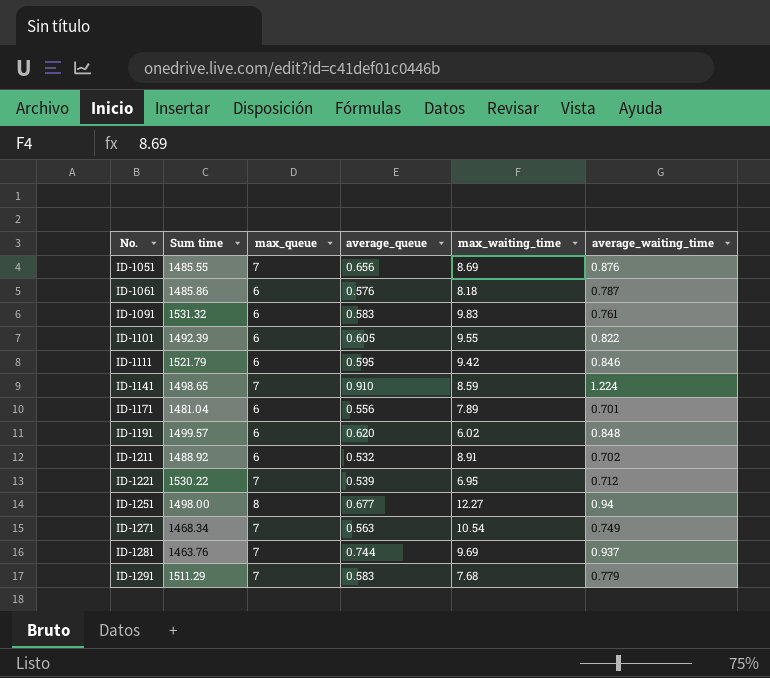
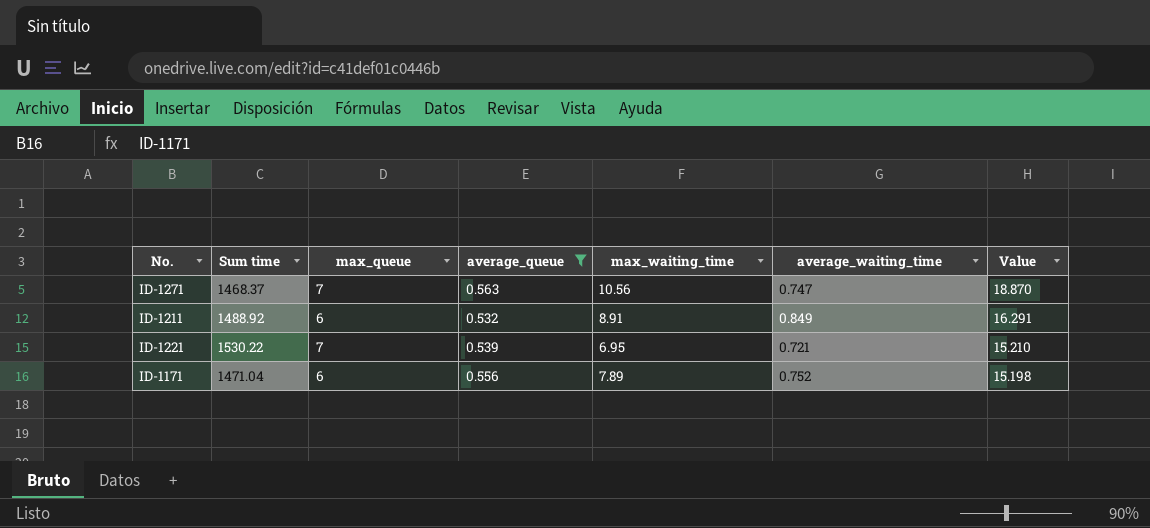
filter: none -> average_queue <= 0.563
row order: No. ascending -> Value descending
column Value | formula: none -> [max_queue] + [average_queue] + [max_waiting_time] + [average_waiting_time]
ID-1271 | Sum time: 1468.34 -> 1468.37
ID-1271 | max_waiting_time: 10.54 -> 10.56
ID-1271 | average_waiting_time: 0.749 -> 0.747
ID-1211 | average_waiting_time: 0.702 -> 0.849
ID-1221 | average_waiting_time: 0.712 -> 0.721
ID-1171 | Sum time: 1481.04 -> 1471.04
ID-1171 | average_waiting_time: 0.701 -> 0.752

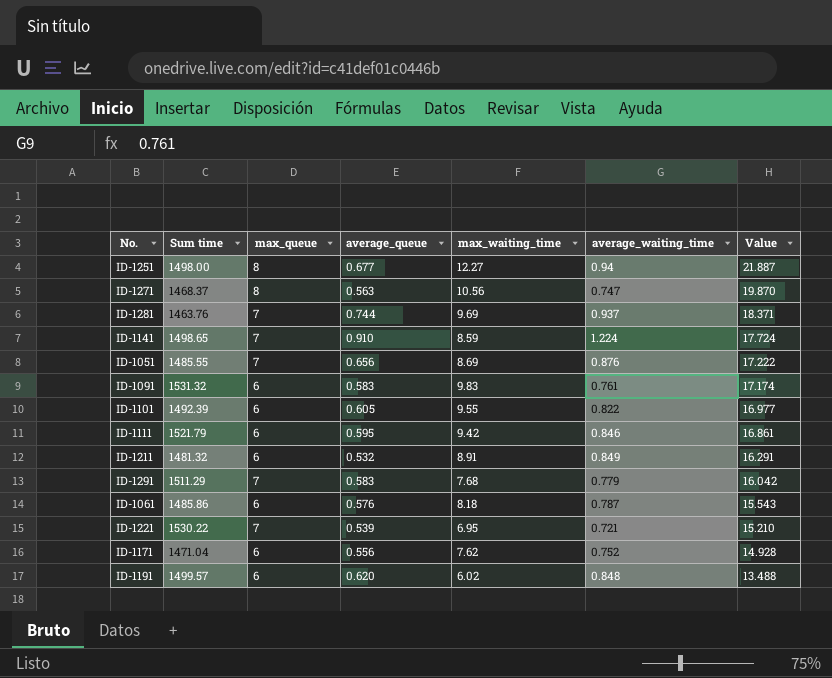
filter: average_queue <= 0.563 -> none
ID-1271 | max_queue: 7 -> 8
ID-1271 | Value: 18.870 -> 19.870
ID-1211 | Sum time: 1488.92 -> 1481.32
ID-1171 | max_waiting_time: 7.89 -> 7.62
ID-1171 | Value: 15.198 -> 14.928

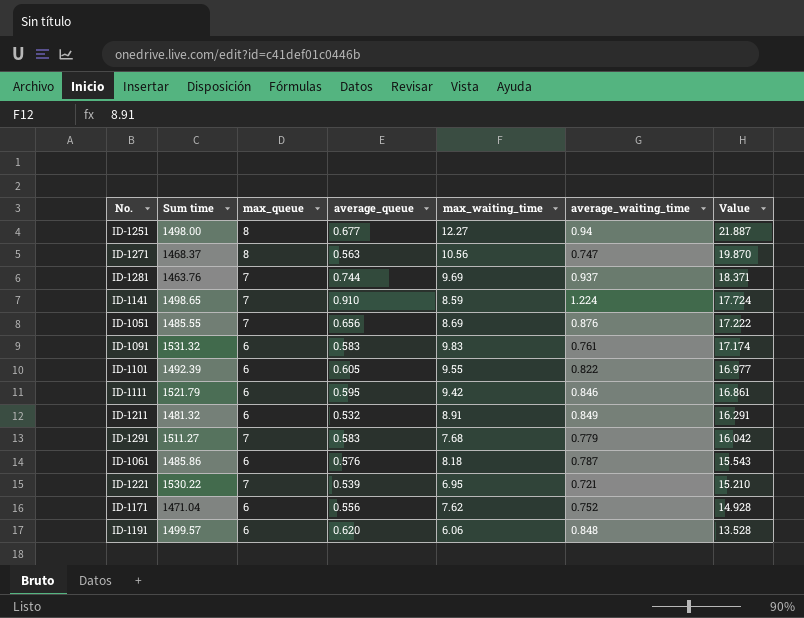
ID-1291 | Sum time: 1511.29 -> 1511.27
ID-1191 | max_waiting_time: 6.02 -> 6.06
ID-1191 | Value: 13.488 -> 13.528

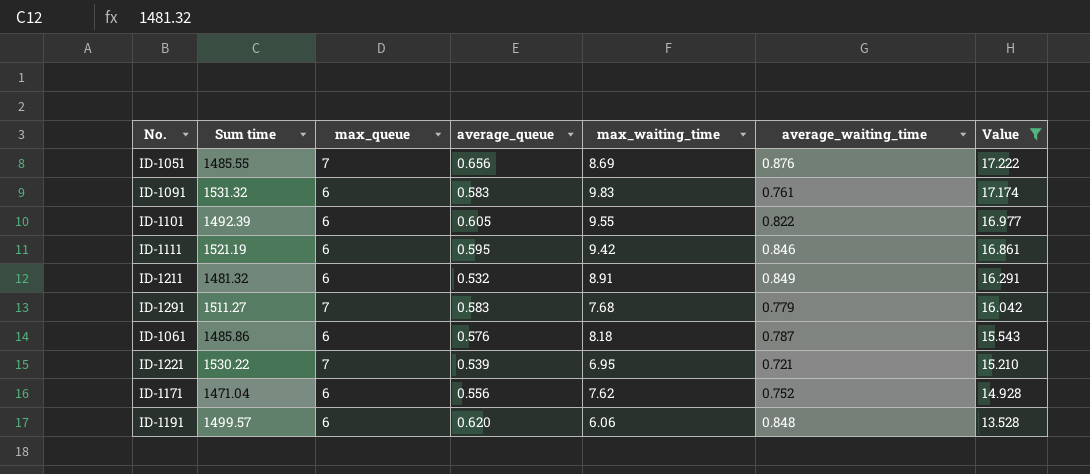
filter: none -> Value <= 17.222
ID-1111 | Sum time: 1521.79 -> 1521.19

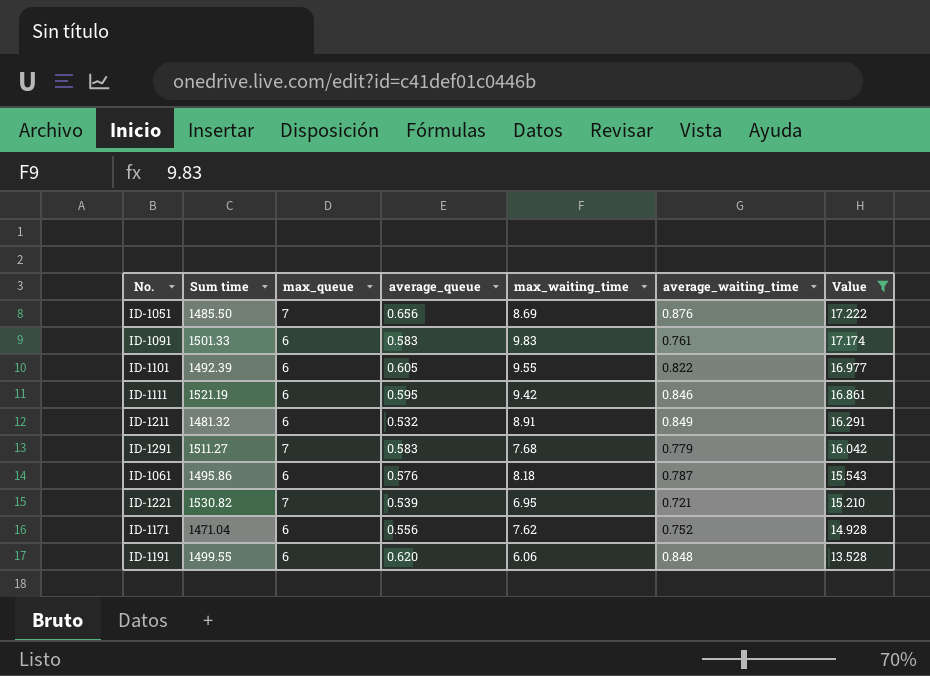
ID-1051 | Sum time: 1485.55 -> 1485.50
ID-1091 | Sum time: 1531.32 -> 1501.33
ID-1061 | Sum time: 1485.86 -> 1495.86
ID-1221 | Sum time: 1530.22 -> 1530.82
ID-1191 | Sum time: 1499.57 -> 1499.55

